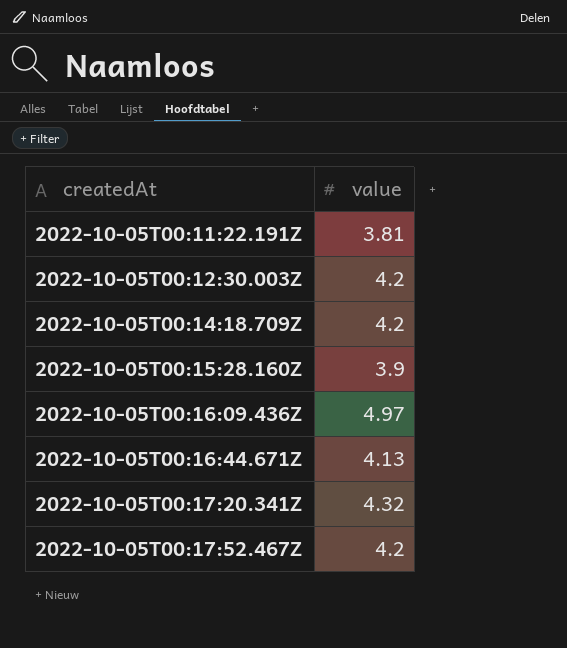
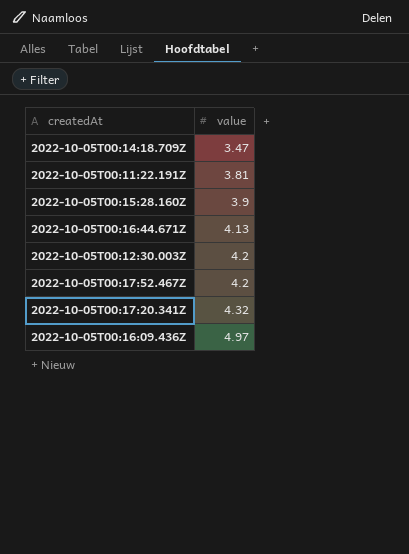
row order: createdAt ascending -> value ascending
2022-10-05T00:14:18.709Z | value: 4.2 -> 3.47

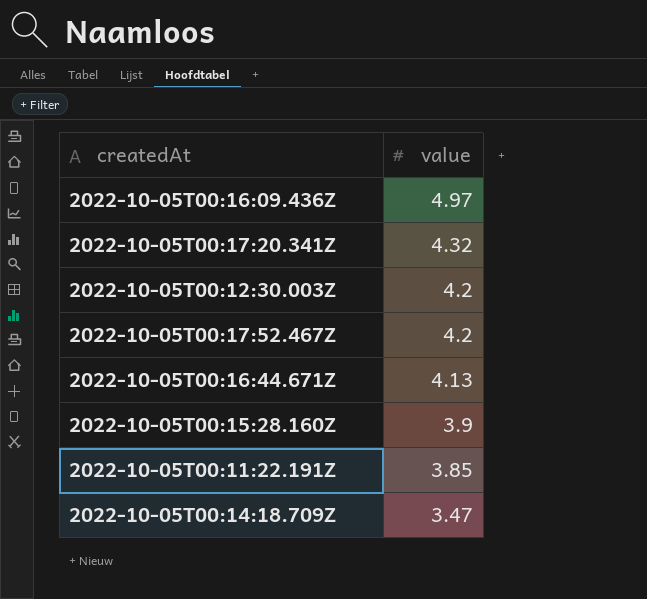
row order: value ascending -> value descending
2022-10-05T00:11:22.191Z | value: 3.81 -> 3.85

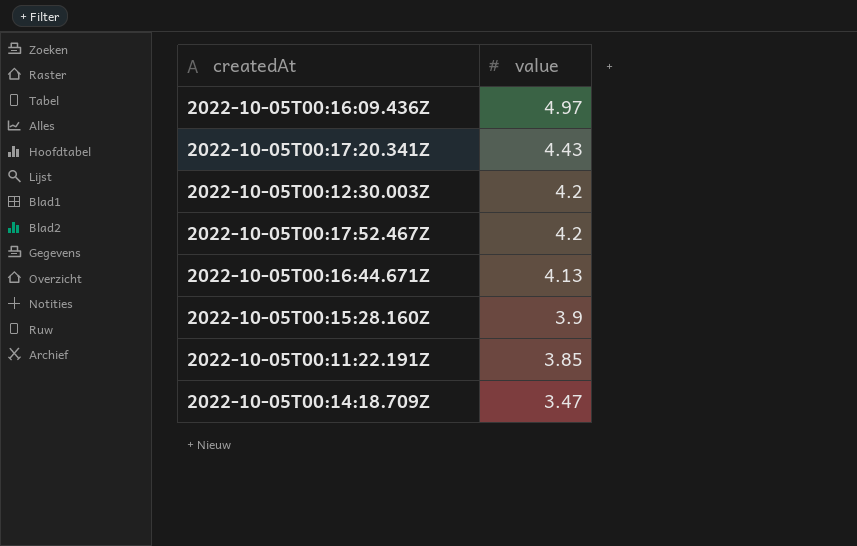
2022-10-05T00:17:20.341Z | value: 4.32 -> 4.43

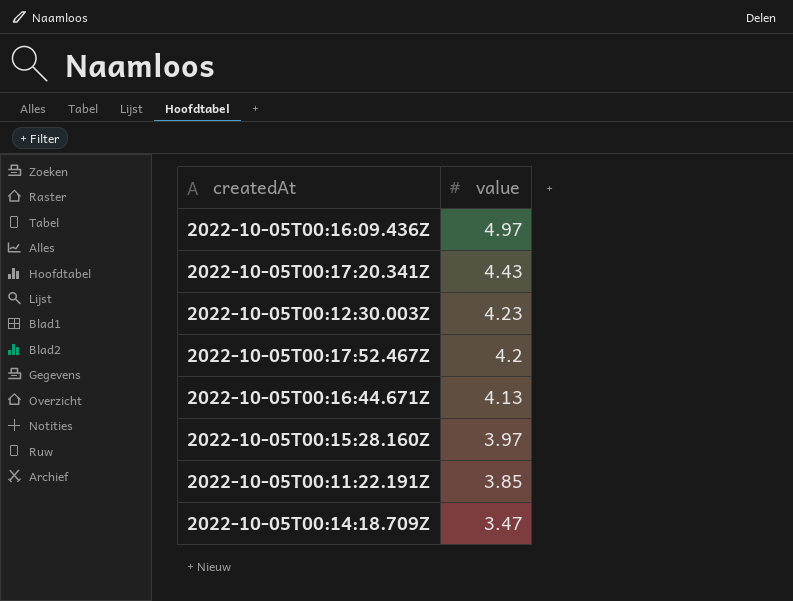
2022-10-05T00:12:30.003Z | value: 4.2 -> 4.23
2022-10-05T00:15:28.160Z | value: 3.9 -> 3.97

